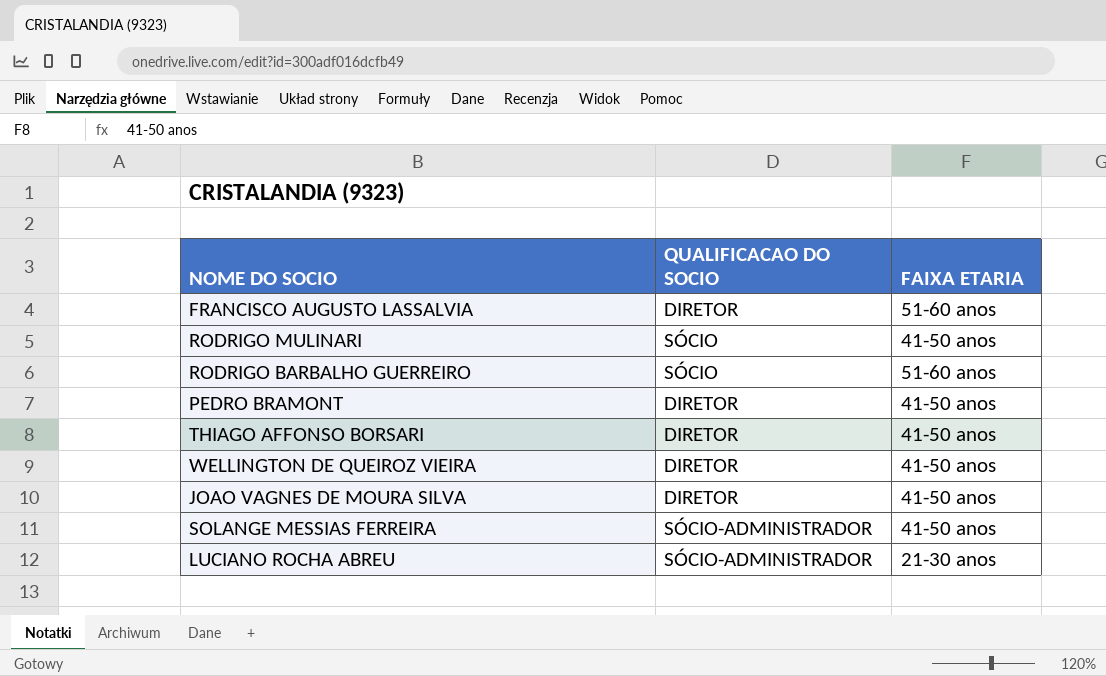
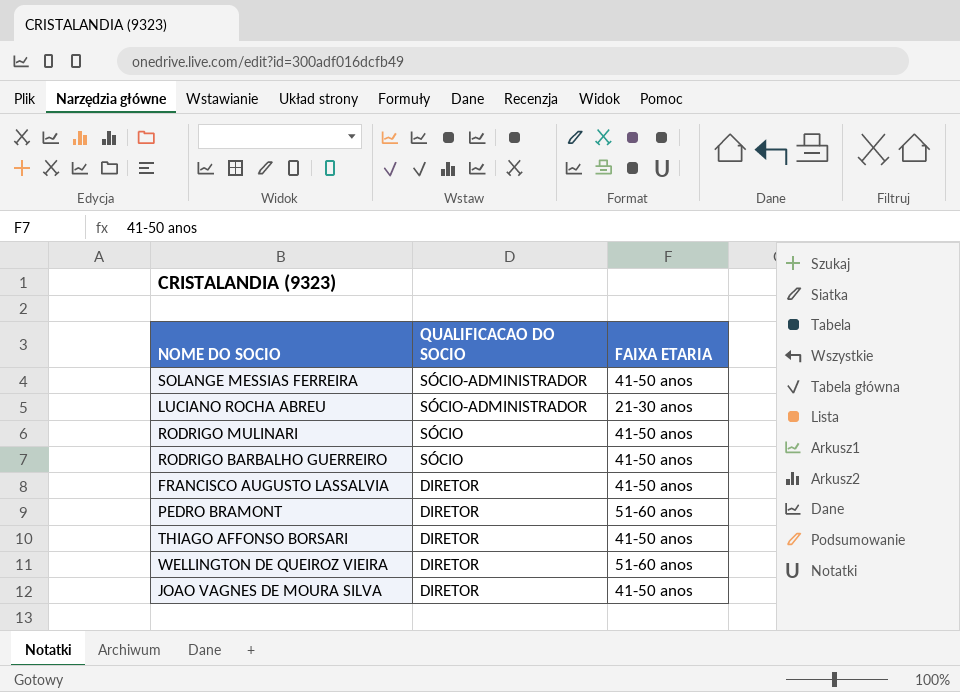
row order: none -> QUALIFICACAO DO SOCIO descending
RODRIGO BARBALHO GUERREIRO | FAIXA ETARIA: 51-60 anos -> 41-50 anos
FRANCISCO AUGUSTO LASSALVIA | FAIXA ETARIA: 51-60 anos -> 41-50 anos
PEDRO BRAMONT | FAIXA ETARIA: 41-50 anos -> 51-60 anos
WELLINGTON DE QUEIROZ VIEIRA | FAIXA ETARIA: 41-50 anos -> 51-60 anos

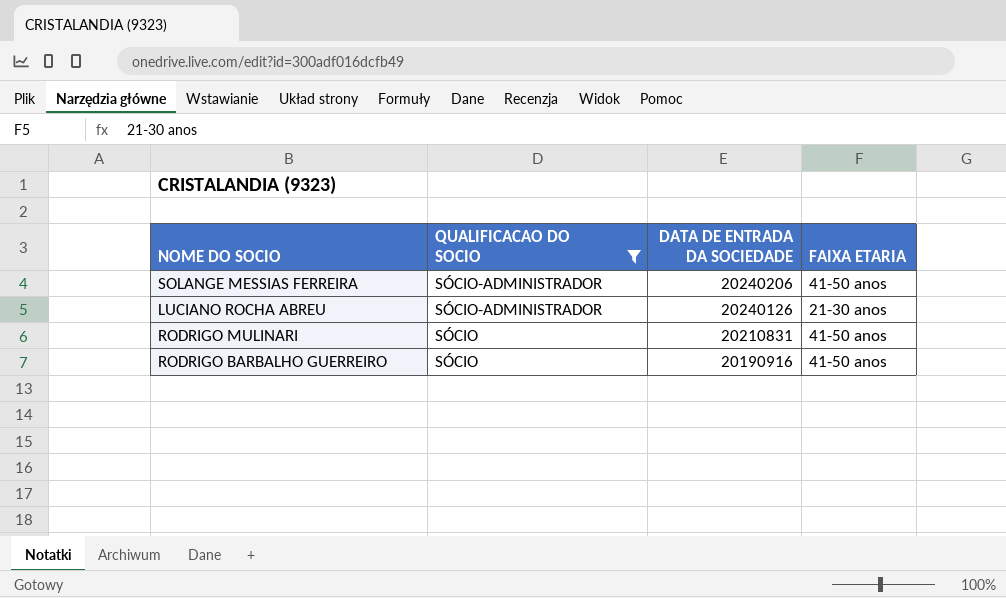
filter: none -> QUALIFICACAO DO SOCIO != DIRETOR
column DATA DE ENTRADA DA SOCIEDADE | position: none -> 3

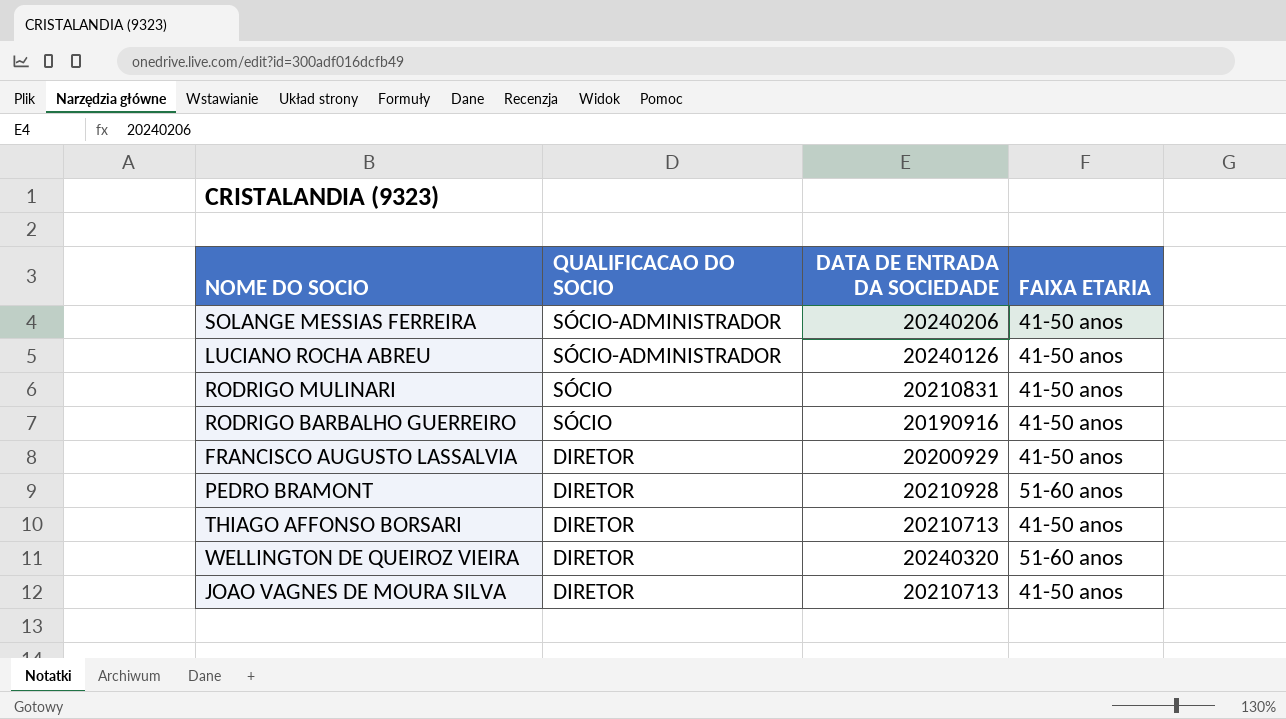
filter: QUALIFICACAO DO SOCIO != DIRETOR -> none
LUCIANO ROCHA ABREU | FAIXA ETARIA: 21-30 anos -> 41-50 anos

